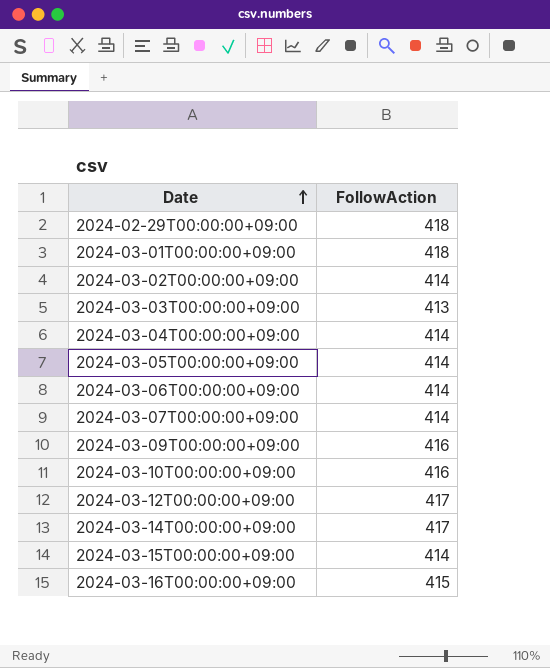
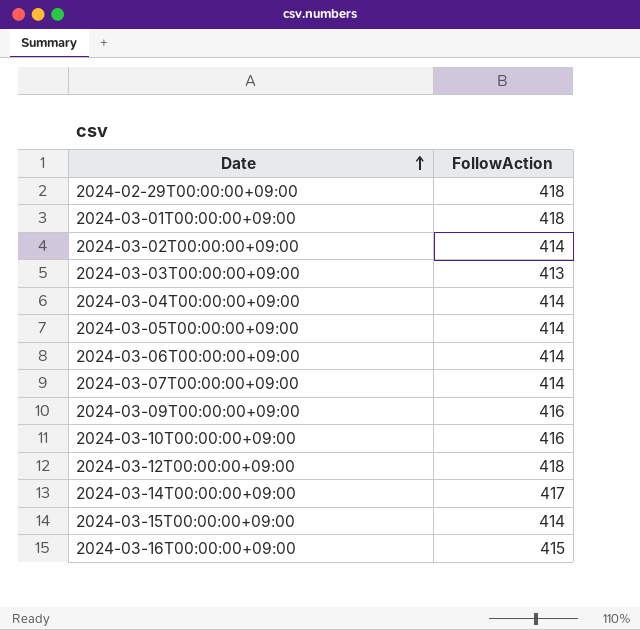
2024-03-12T00:00:00+09:00 | FollowAction: 417 -> 418

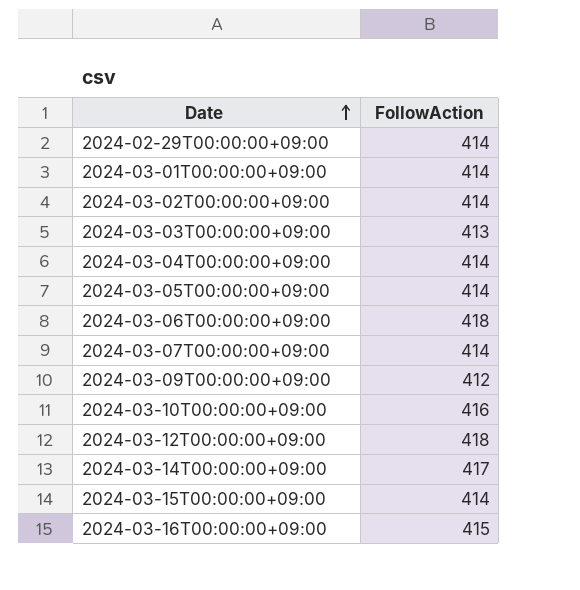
2024-02-29T00:00:00+09:00 | FollowAction: 418 -> 414
2024-03-01T00:00:00+09:00 | FollowAction: 418 -> 414
2024-03-06T00:00:00+09:00 | FollowAction: 414 -> 418
2024-03-09T00:00:00+09:00 | FollowAction: 416 -> 412

